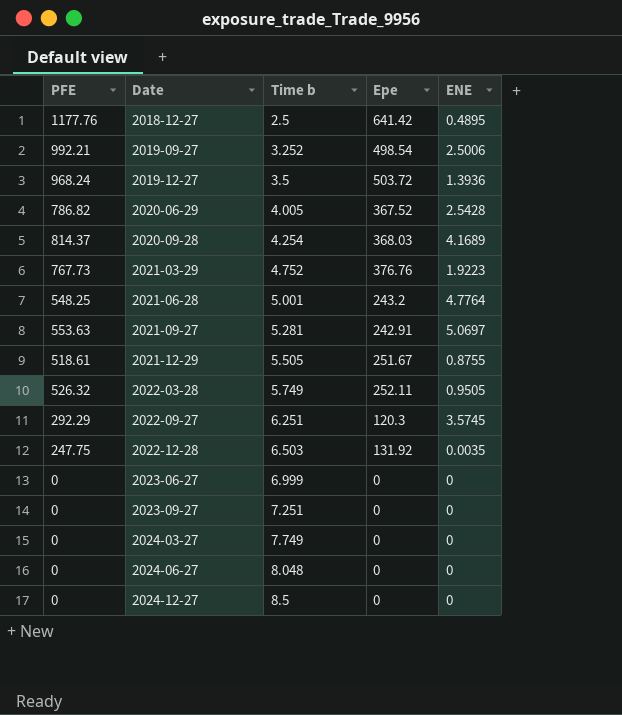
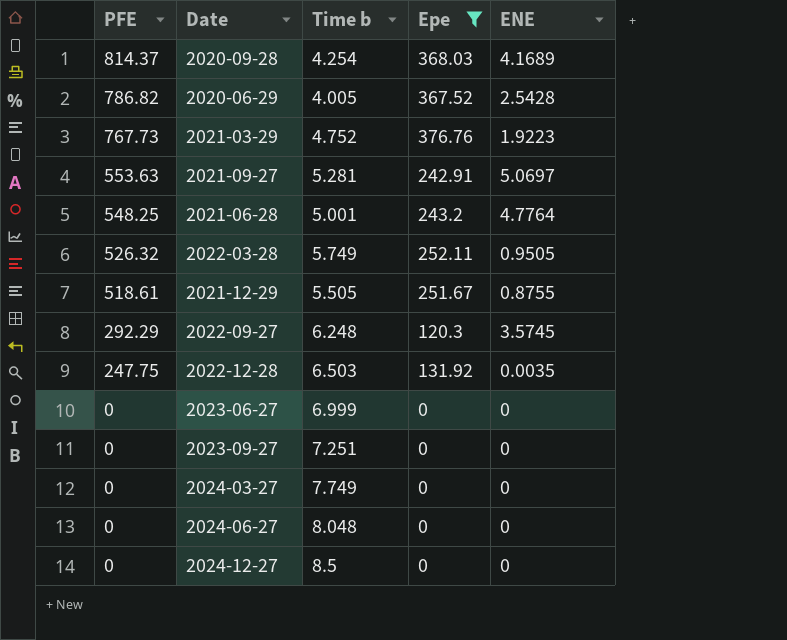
filter: none -> Epe <= 376.76
row order: Date ascending -> PFE descending
2022-09-27 | Time b: 6.251 -> 6.248

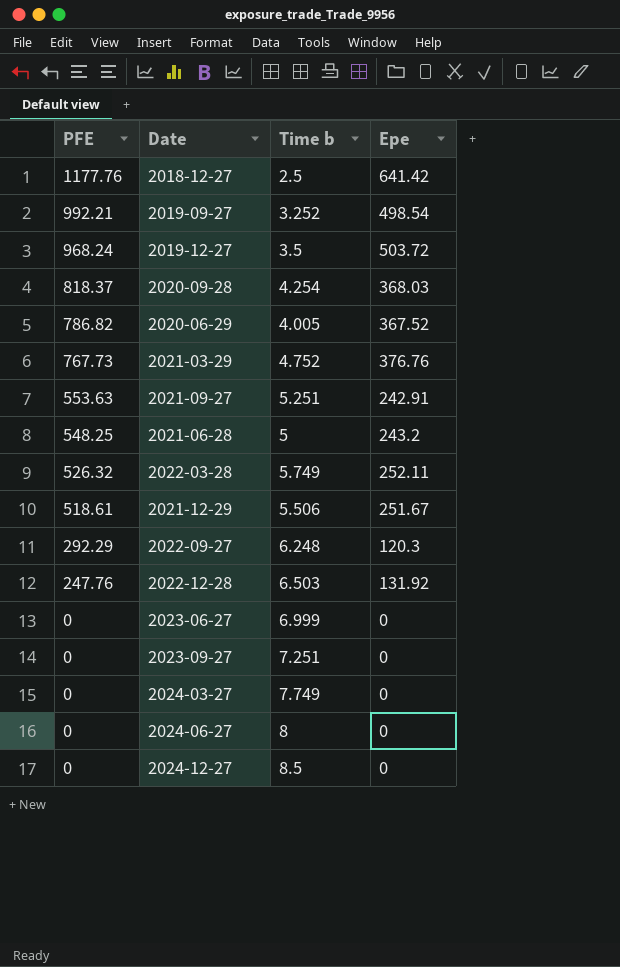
filter: Epe <= 376.76 -> none
column ENE | position: 5 -> none
2020-09-28 | PFE: 814.37 -> 818.37
2021-09-27 | Time b: 5.281 -> 5.251
2021-06-28 | Time b: 5.001 -> 5
2021-12-29 | Time b: 5.505 -> 5.506
2022-12-28 | PFE: 247.75 -> 247.76
2024-06-27 | Time b: 8.048 -> 8

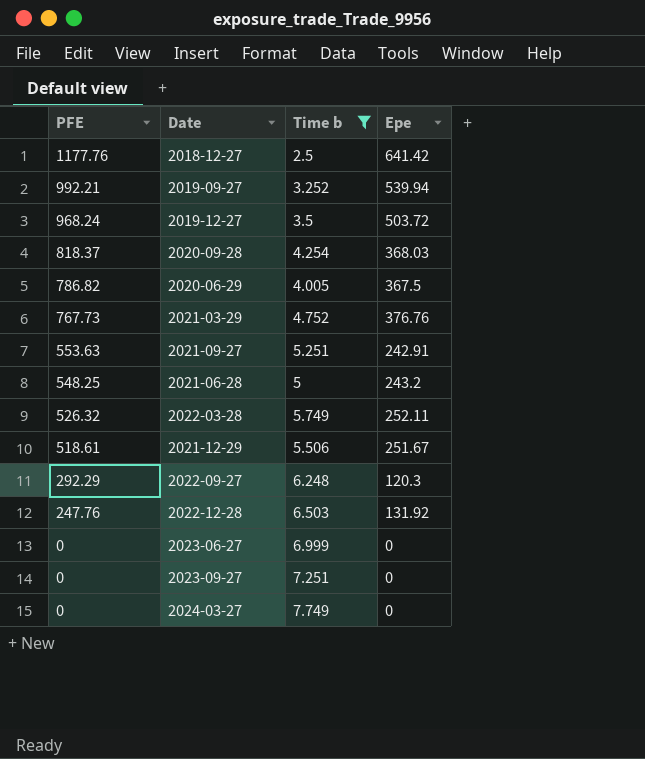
filter: none -> Time b <= 7.749
2019-09-27 | Epe: 498.54 -> 539.94
2020-06-29 | Epe: 367.52 -> 367.5

